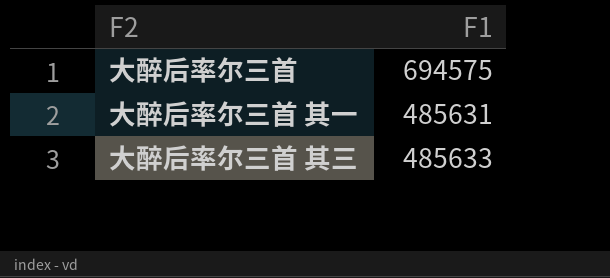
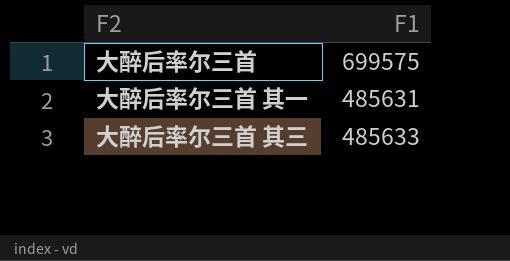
大醉后率尔三首 | F1: 694575 -> 699575

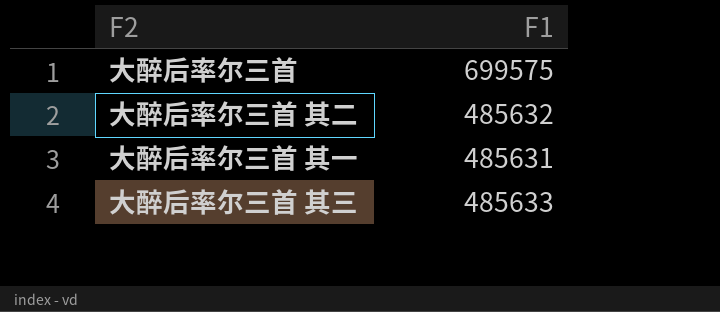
row 大醉后率尔三首 其二: none -> 485632

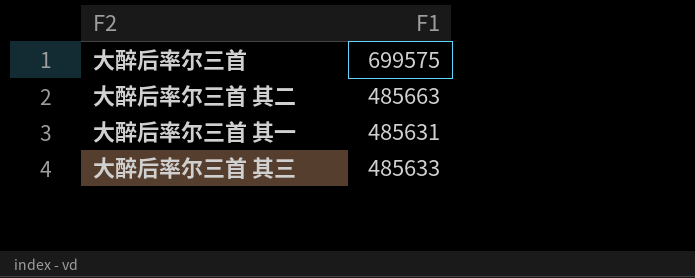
大醉后率尔三首 其二 | F1: 485632 -> 485663

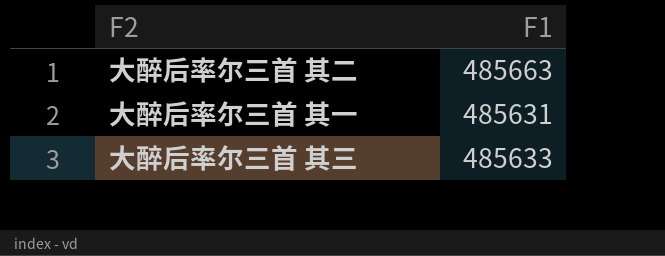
row 大醉后率尔三首: 699575 -> none

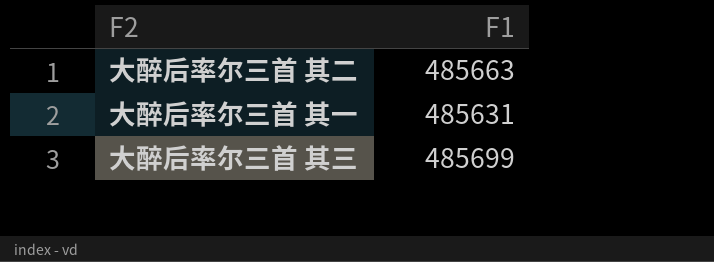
大醉后率尔三首 其三 | F1: 485633 -> 485699

